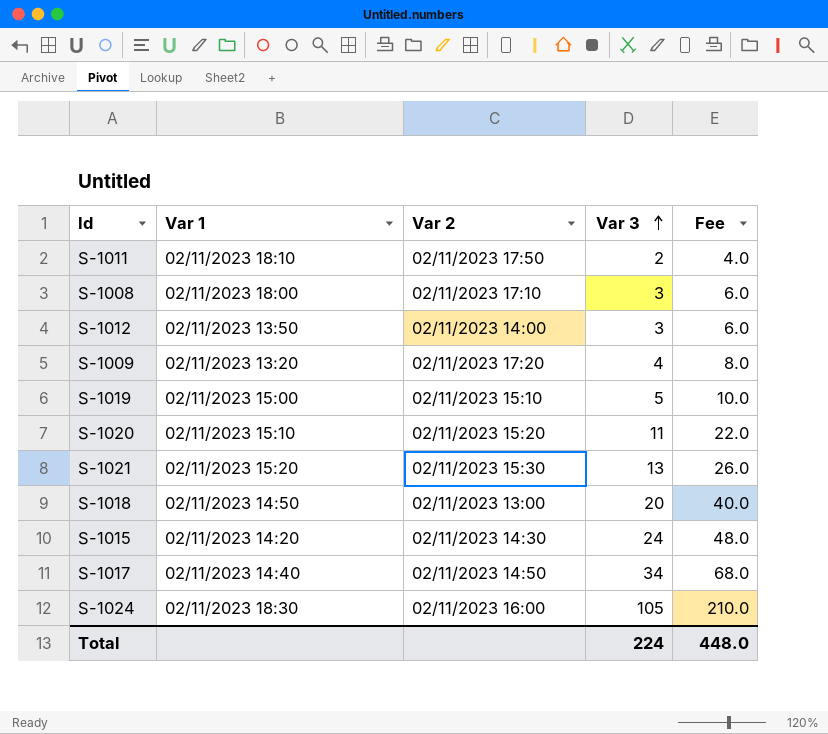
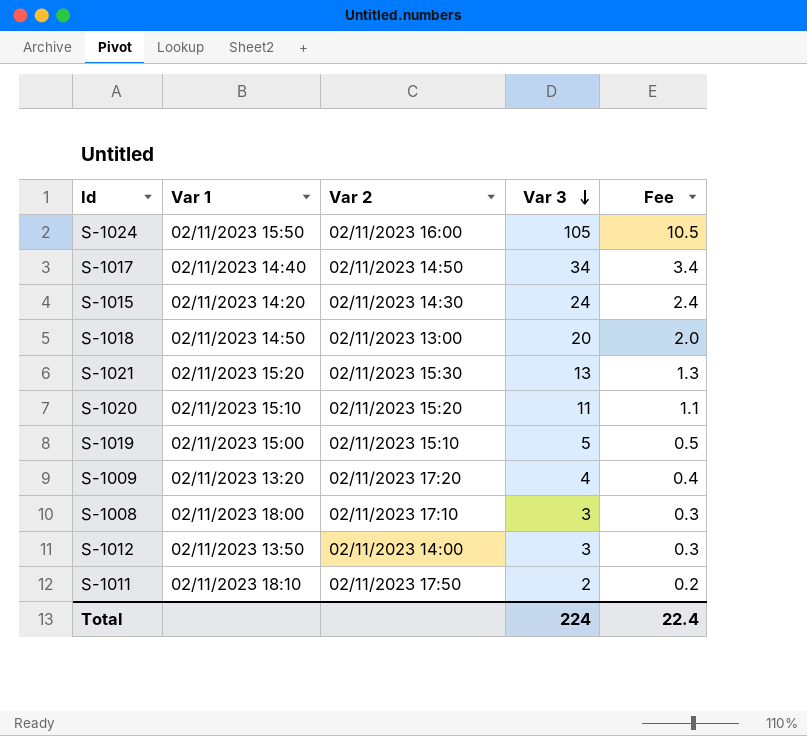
row order: Var 3 ascending -> Var 3 descending
column Fee | formula: [Var 3] * 2 -> [Var 3] * 0.1
S-1024 | Var 1: 02/11/2023 18:30 -> 02/11/2023 15:50
Total | Fee: 448.0 -> 22.4

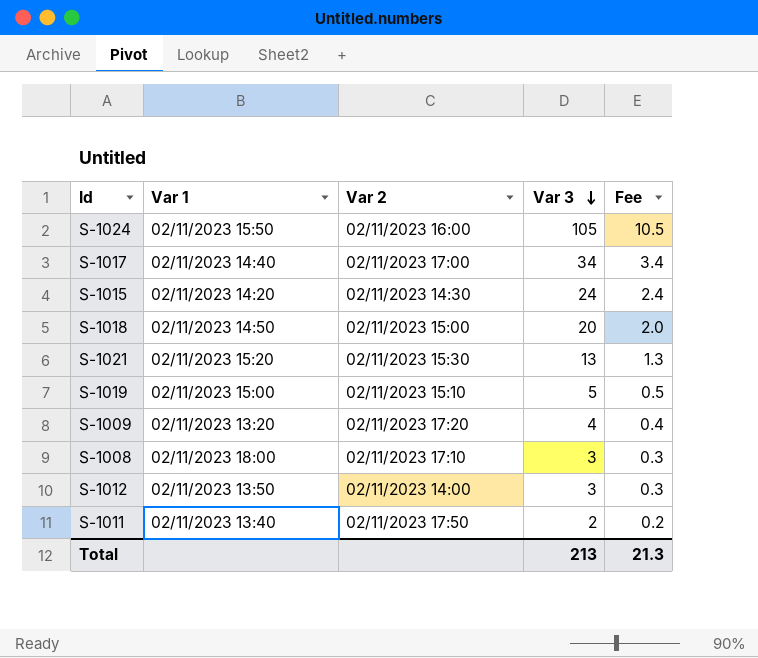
row S-1020: 02/11/2023 15:10 | 02/11/2023 15:20 | 11 | 1.1 -> none
S-1017 | Var 2: 02/11/2023 14:50 -> 02/11/2023 17:00
S-1018 | Var 2: 02/11/2023 13:00 -> 02/11/2023 15:00
S-1011 | Var 1: 02/11/2023 18:10 -> 02/11/2023 13:40
Total | Var 3: 224 -> 213
Total | Fee: 22.4 -> 21.3

